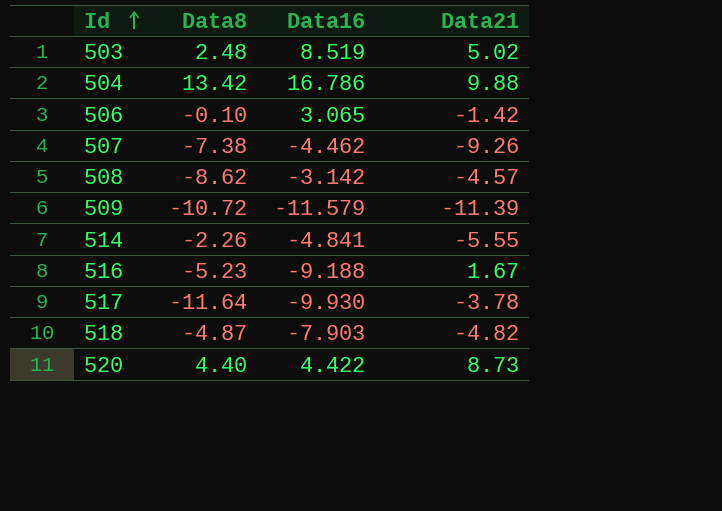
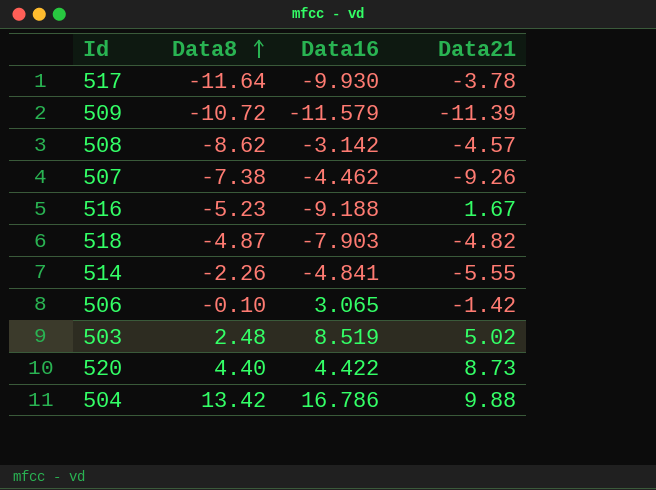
row order: Id ascending -> Data8 ascending

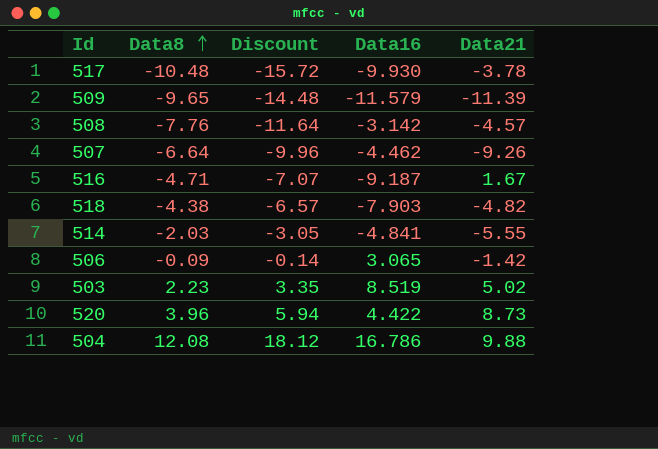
column Discount | formula: none -> [Data8] * 1.5
517 | Data8: -11.64 -> -10.48
509 | Data8: -10.72 -> -9.65
508 | Data8: -8.62 -> -7.76
507 | Data8: -7.38 -> -6.64
516 | Data8: -5.23 -> -4.71
516 | Data16: -9.188 -> -9.187
518 | Data8: -4.87 -> -4.38
514 | Data8: -2.26 -> -2.03
506 | Data8: -0.10 -> -0.09
503 | Data8: 2.48 -> 2.23
520 | Data8: 4.40 -> 3.96
504 | Data8: 13.42 -> 12.08

